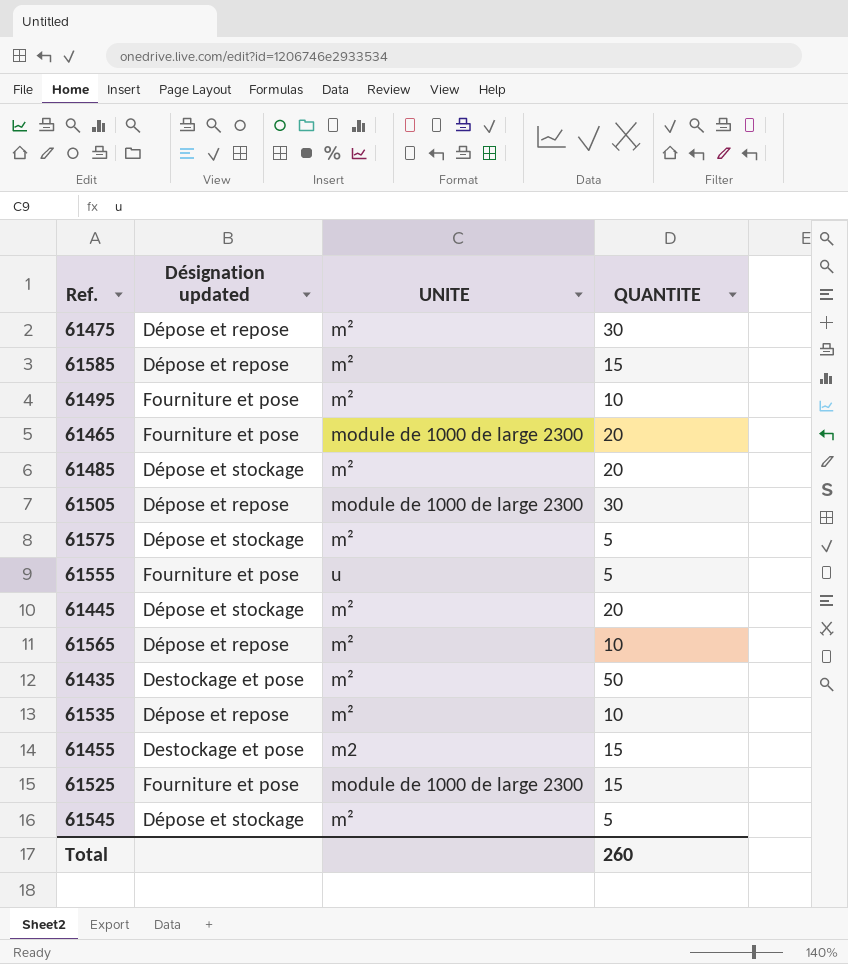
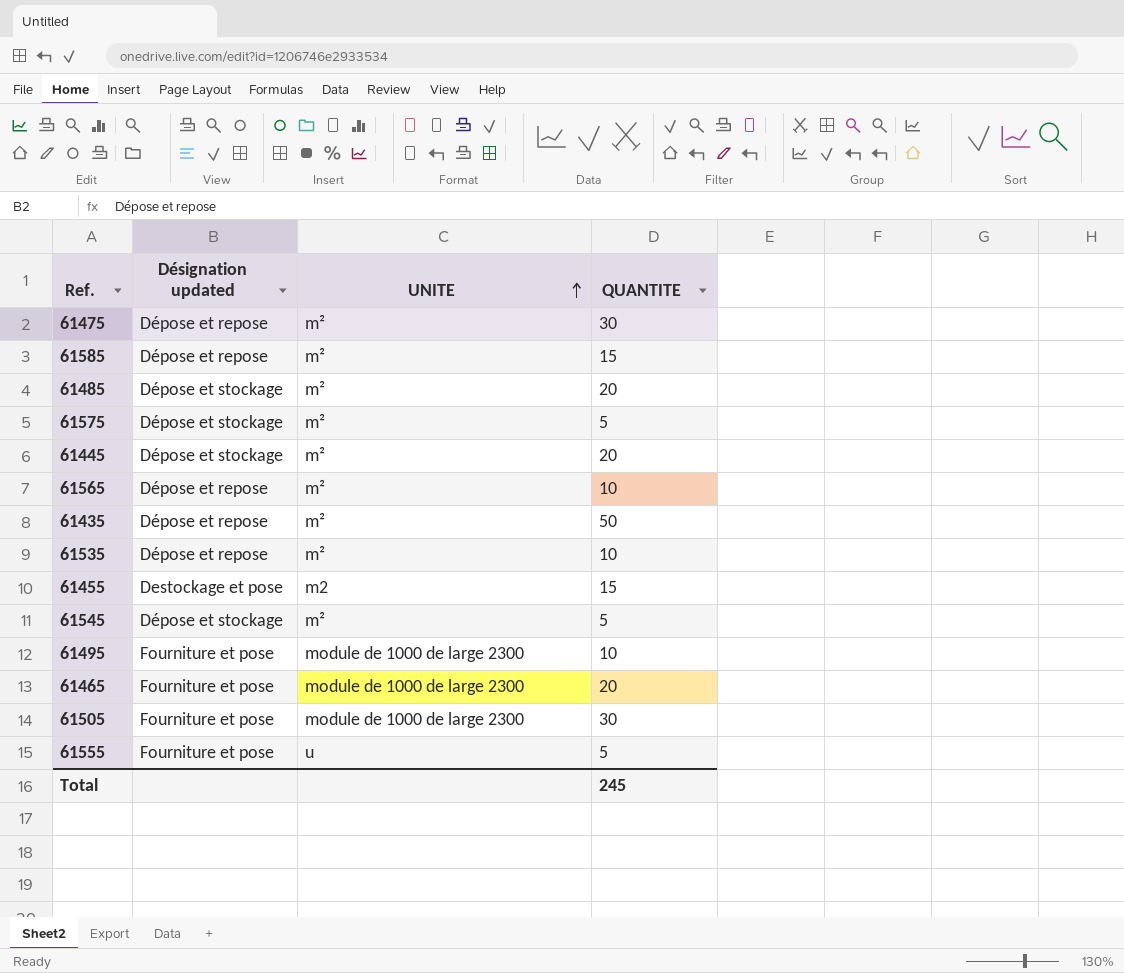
row order: none -> UNITE ascending
row 61525: Fourniture et pose | module de 1000 de large 2300 | 15 -> none
61435 | Désignation updated: Destockage et pose -> Dépose et repose
61495 | UNITE: m² -> module de 1000 de large 2300
61505 | Désignation updated: Dépose et repose -> Fourniture et pose
Total | QUANTITE: 260 -> 245

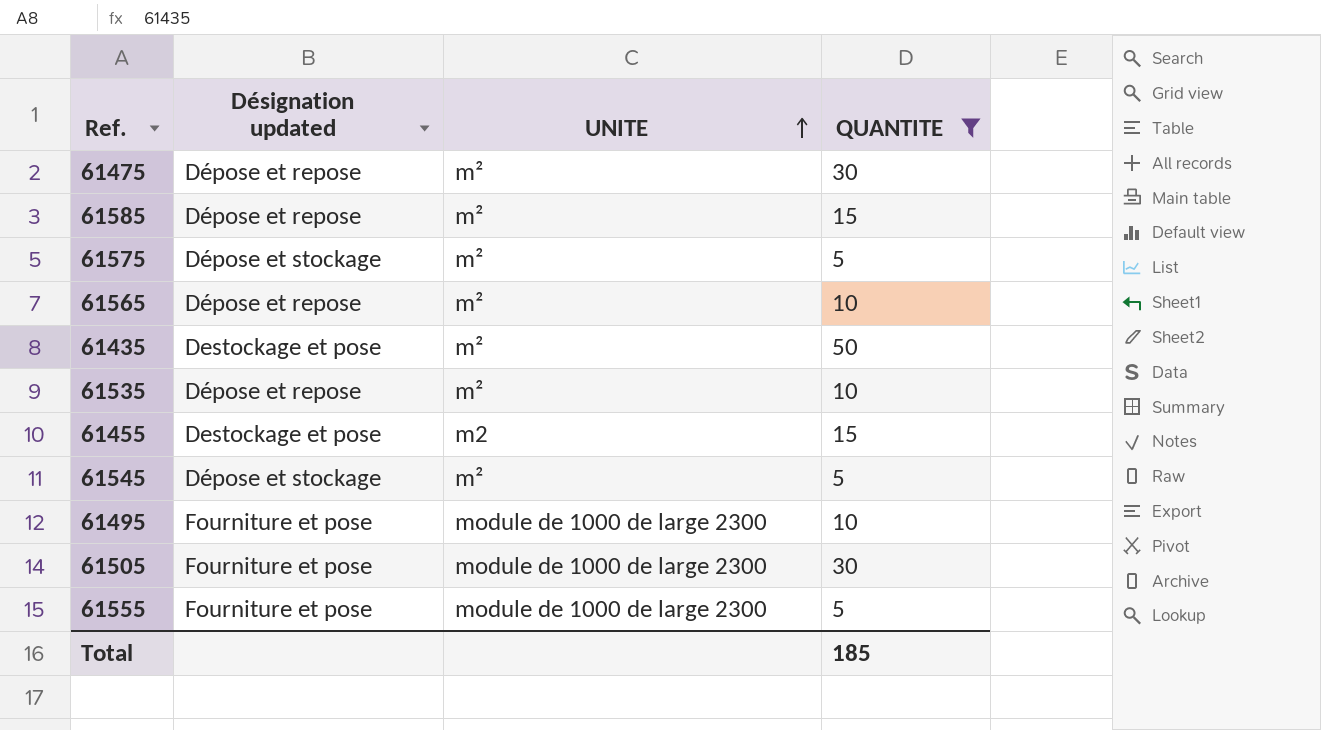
filter: none -> QUANTITE != 20
61435 | Désignation updated: Dépose et repose -> Destockage et pose
61555 | UNITE: u -> module de 1000 de large 2300
Total | QUANTITE: 245 -> 185

